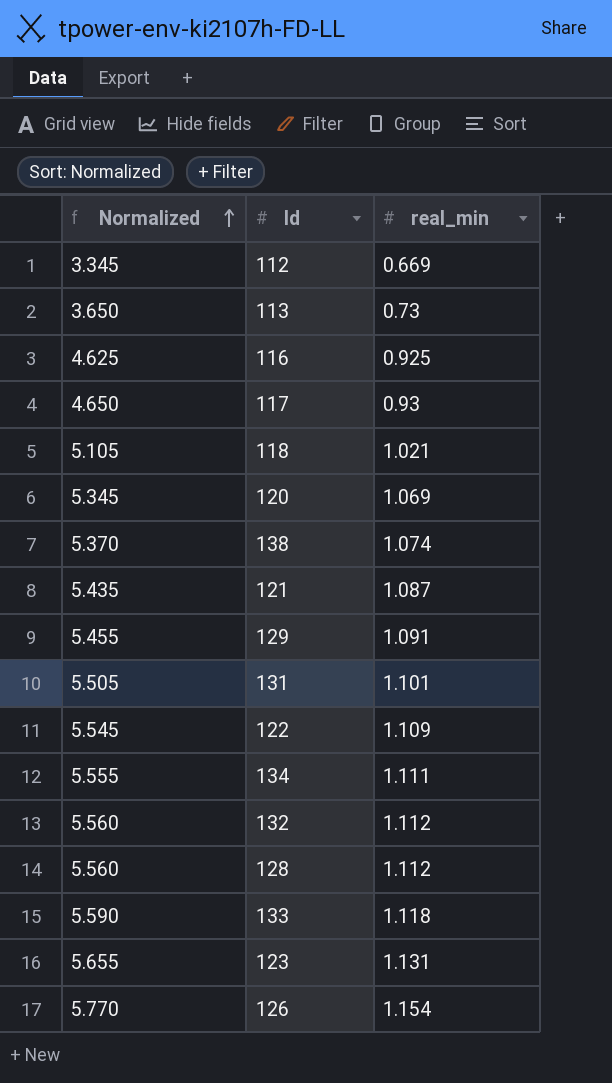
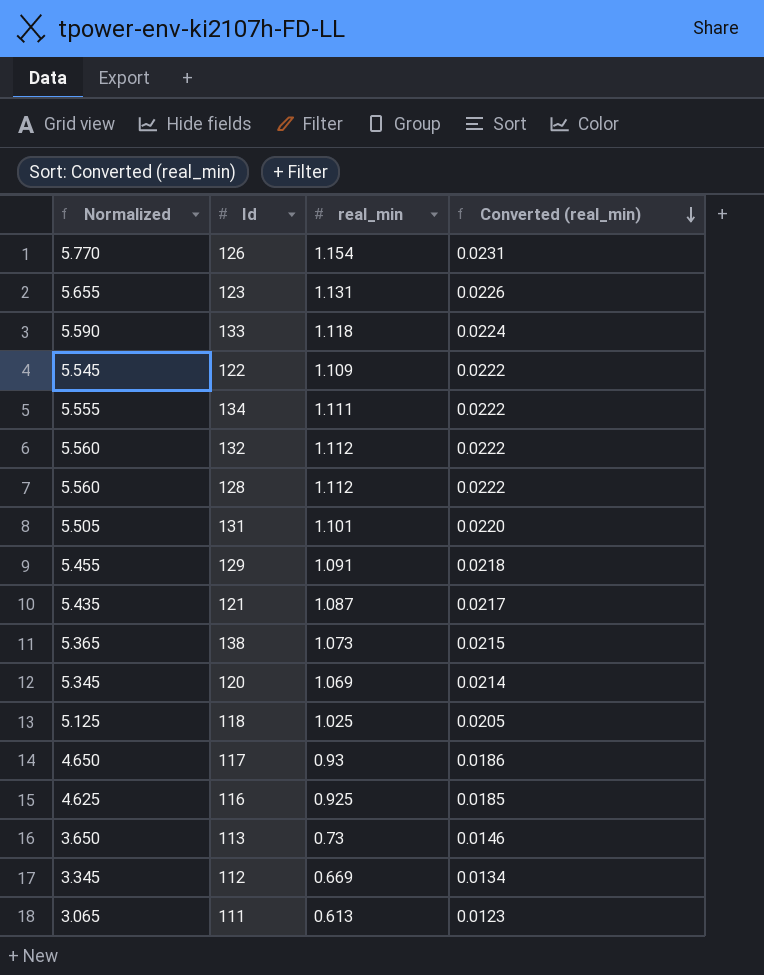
row order: Normalized ascending -> Converted (real_min) descending
column Converted (real_min) | formula: none -> [real_min] * 0.02
138 | Normalized: 5.370 -> 5.365
138 | real_min: 1.074 -> 1.073
118 | Normalized: 5.105 -> 5.125
118 | real_min: 1.021 -> 1.025
row 111: none -> 3.065 | 0.613 | 0.0123

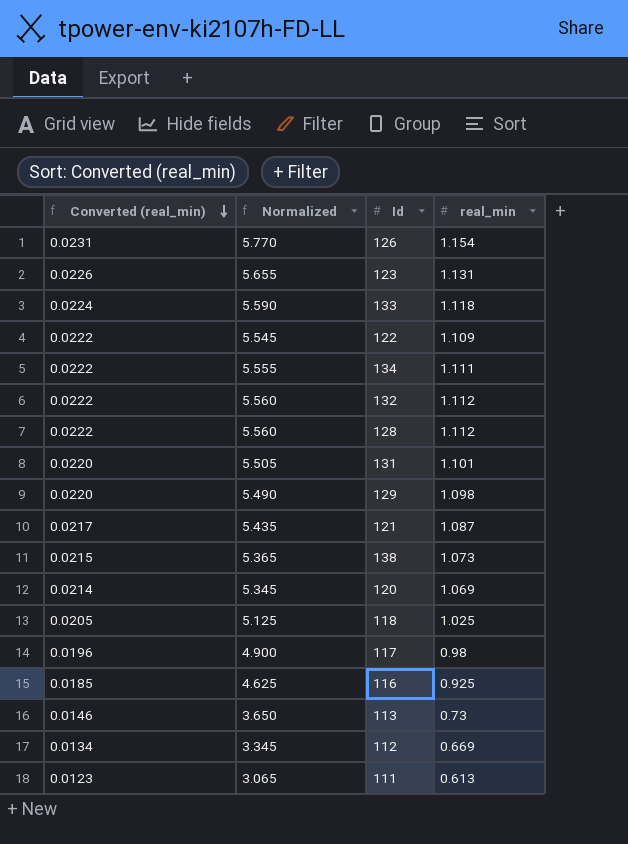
column Converted (real_min) | position: 4 -> 1
129 | Converted (real_min): 0.0218 -> 0.0220
129 | Normalized: 5.455 -> 5.490
129 | real_min: 1.091 -> 1.098
117 | Converted (real_min): 0.0186 -> 0.0196
117 | Normalized: 4.650 -> 4.900
117 | real_min: 0.93 -> 0.98

